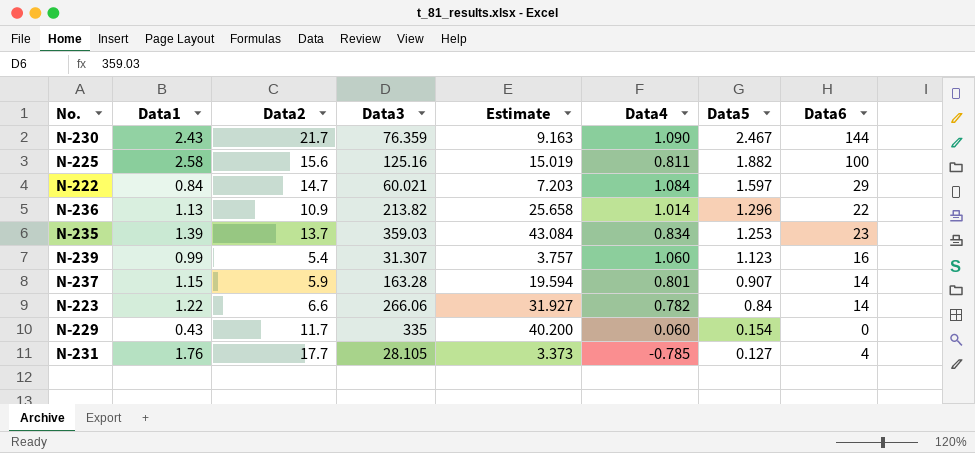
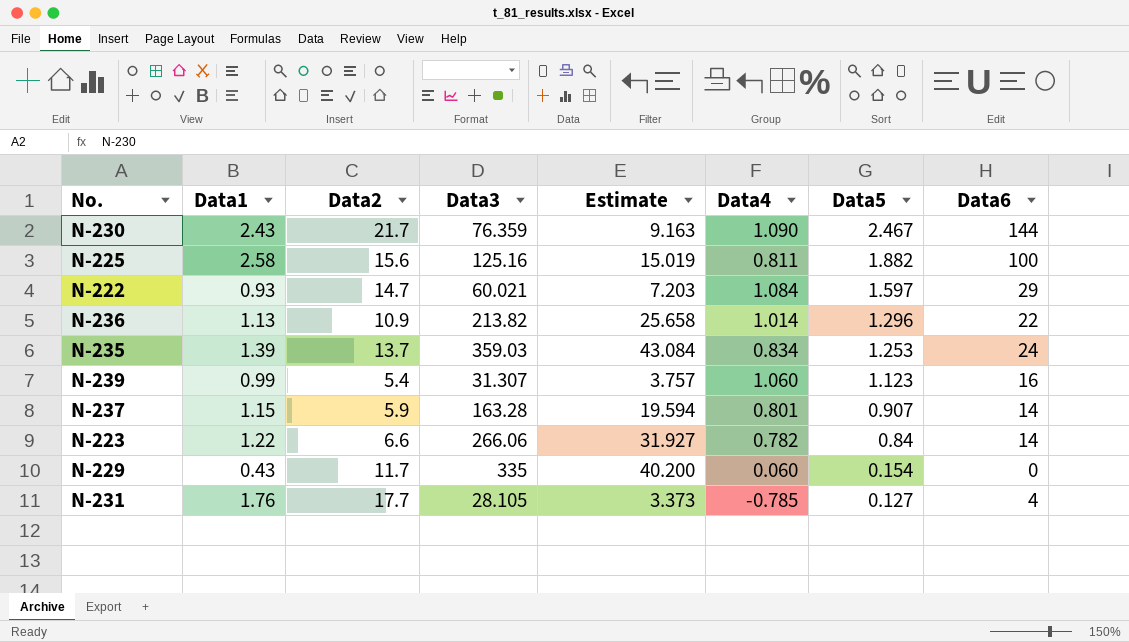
N-222 | Data1: 0.84 -> 0.93
N-235 | Data6: 23 -> 24

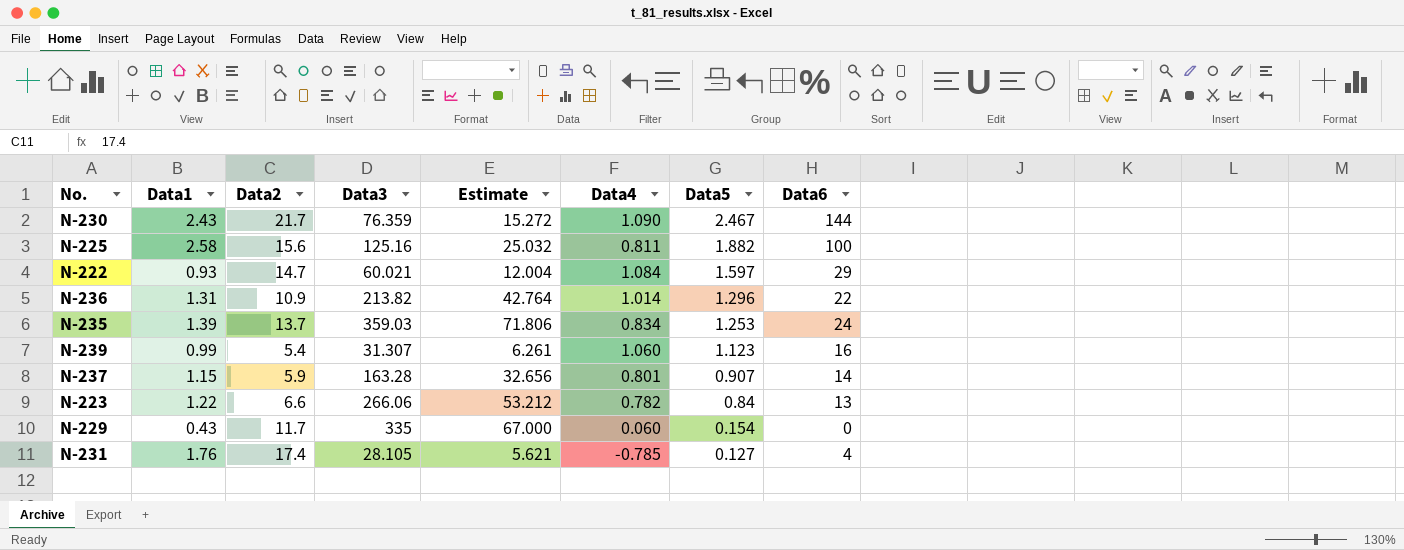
column Estimate | formula: [Data3] * 0.12 -> [Data3] * 0.2
N-236 | Data1: 1.13 -> 1.31
N-223 | Data6: 14 -> 13
N-231 | Data2: 17.7 -> 17.4

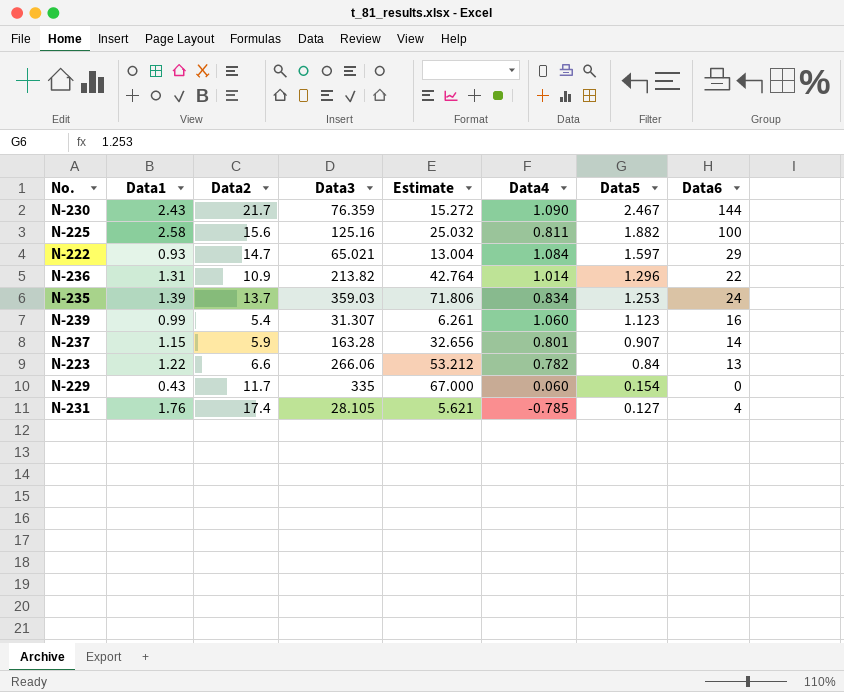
N-222 | Data3: 60.021 -> 65.021
N-222 | Estimate: 12.004 -> 13.004

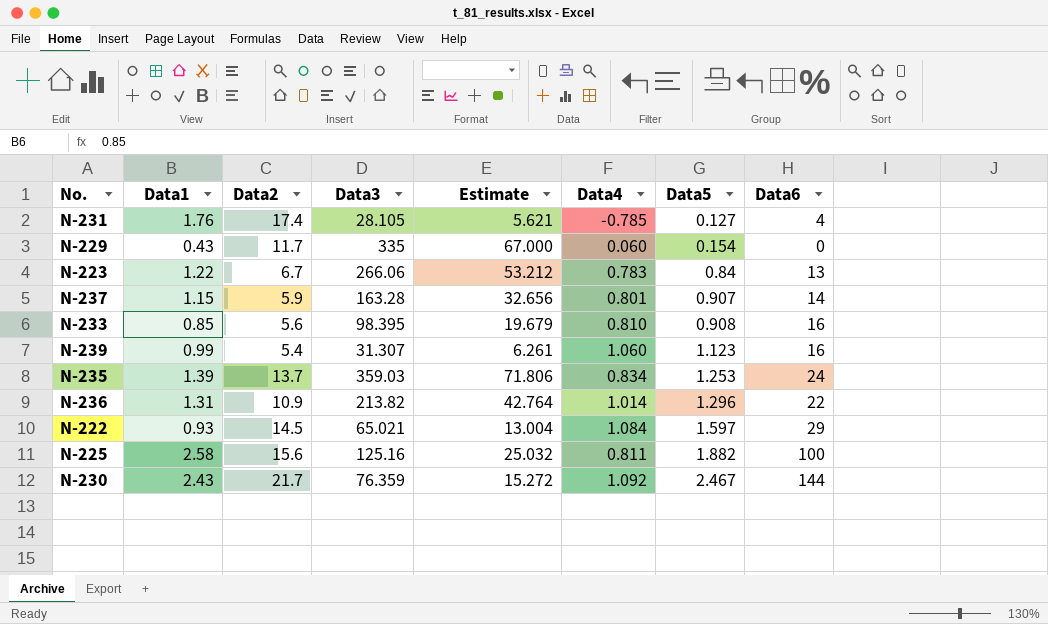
row order: Data5 descending -> Data5 ascending
N-223 | Data2: 6.6 -> 6.7
N-223 | Data4: 0.782 -> 0.783
row N-233: none -> 0.85 | 5.6 | 98.395 | 19.679 | 0.810 | 0.908 | 16
N-222 | Data2: 14.7 -> 14.5
N-230 | Data4: 1.090 -> 1.092

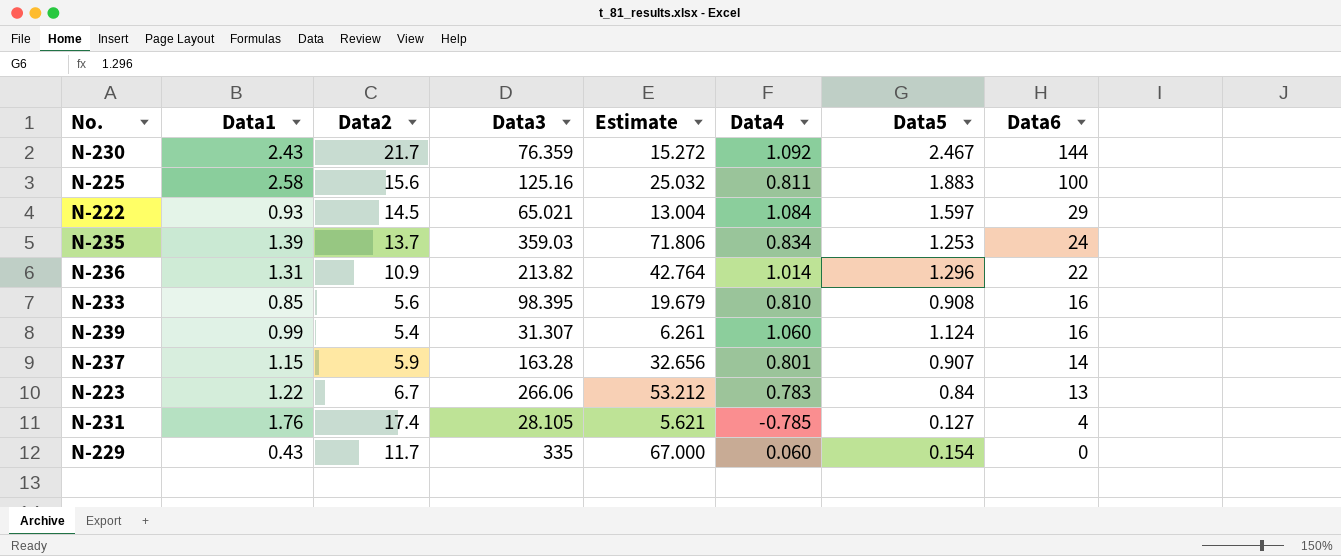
row order: Data5 ascending -> Data6 descending
N-225 | Data5: 1.882 -> 1.883
N-239 | Data5: 1.123 -> 1.124

